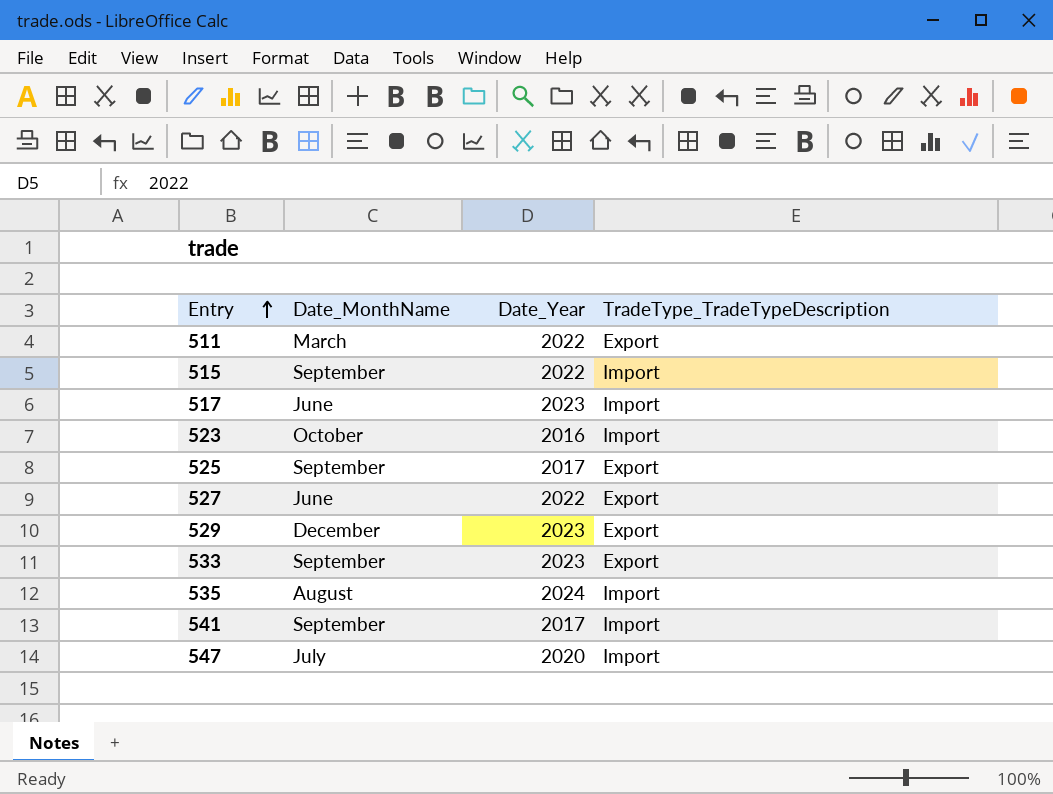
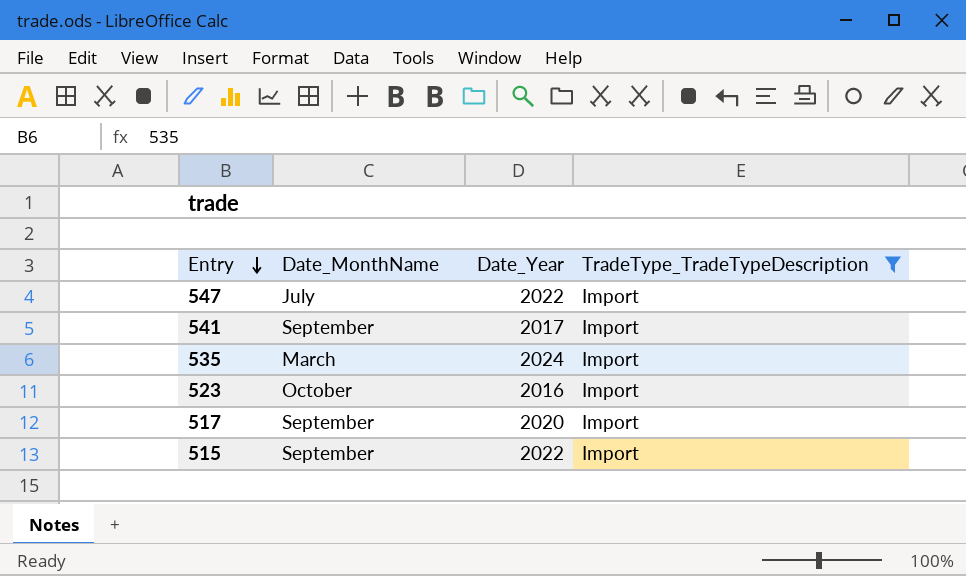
filter: none -> TradeType_TradeTypeDescription = Import
row order: Entry ascending -> Entry descending
547 | Date_Year: 2020 -> 2022
535 | Date_MonthName: August -> March
517 | Date_MonthName: June -> September
517 | Date_Year: 2023 -> 2020

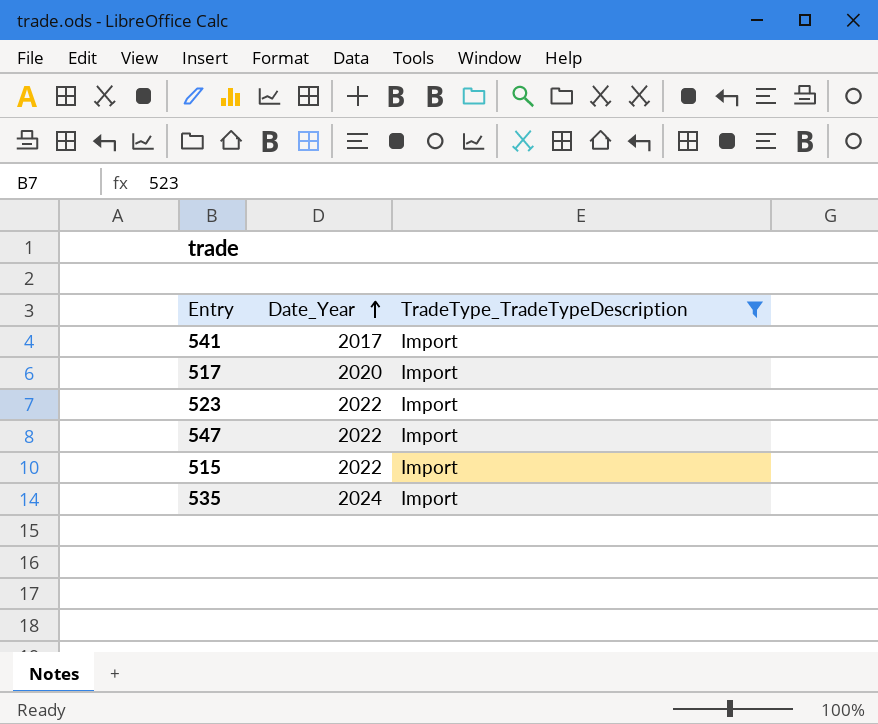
row order: Entry descending -> Date_Year ascending
column Date_MonthName | position: 2 -> none
523 | Date_Year: 2016 -> 2022

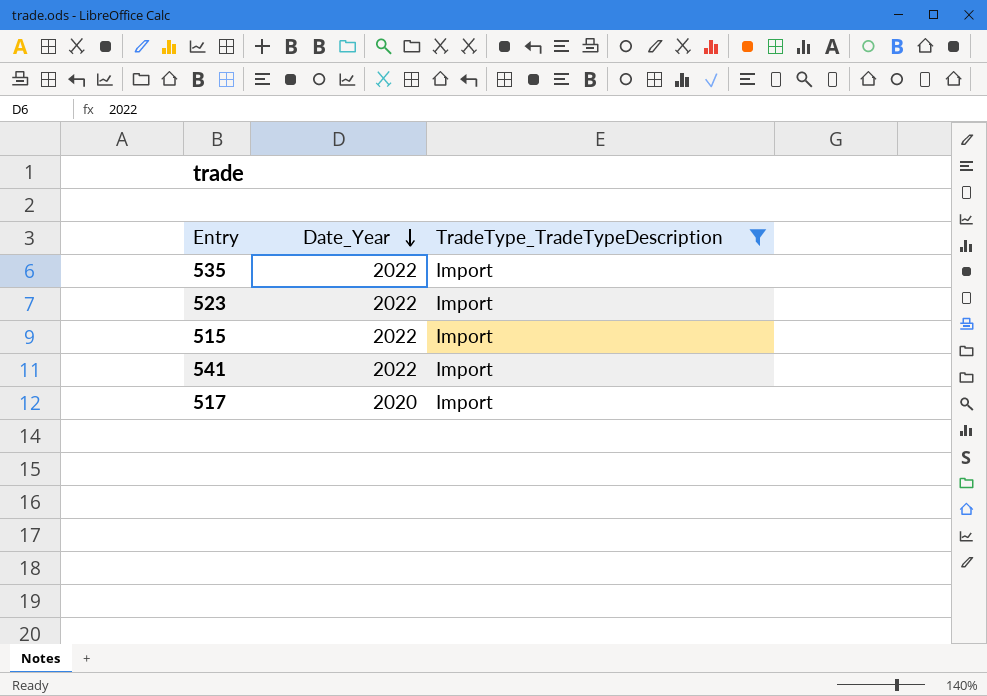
row order: Date_Year ascending -> Date_Year descending
row 547: 2022 | Import -> none
535 | Date_Year: 2024 -> 2022
541 | Date_Year: 2017 -> 2022

